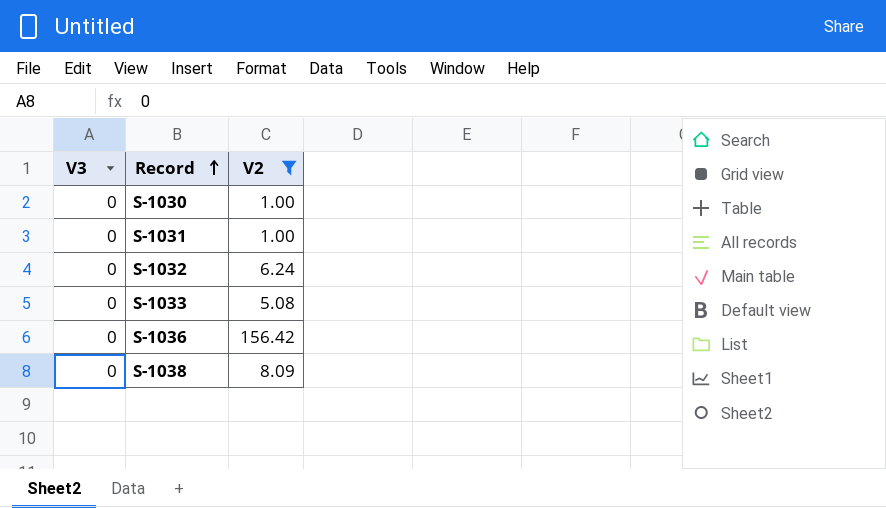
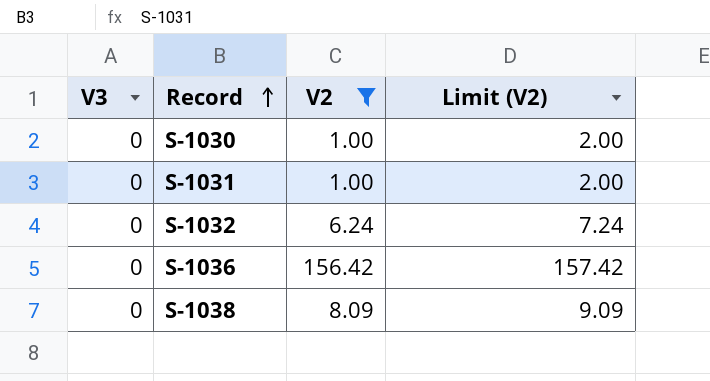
column Limit (V2) | formula: none -> [V2] + 1
row S-1033: 0 | 5.08 -> none

